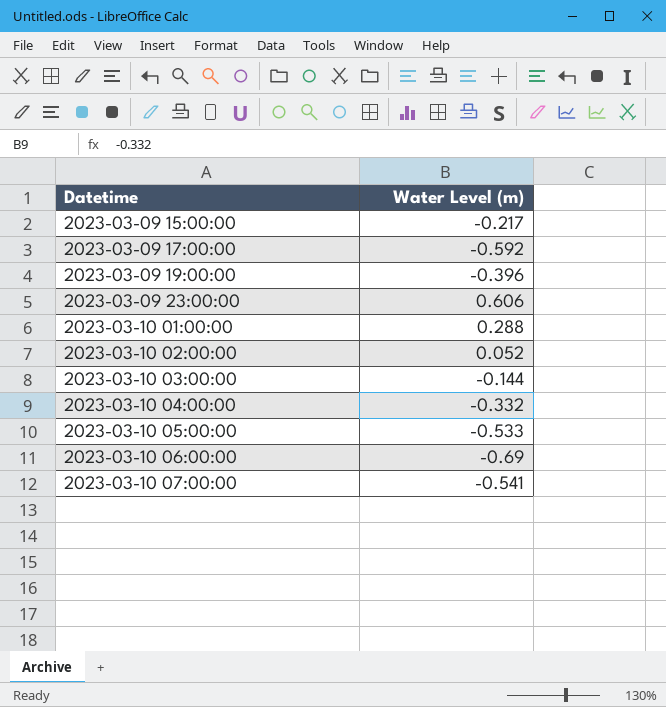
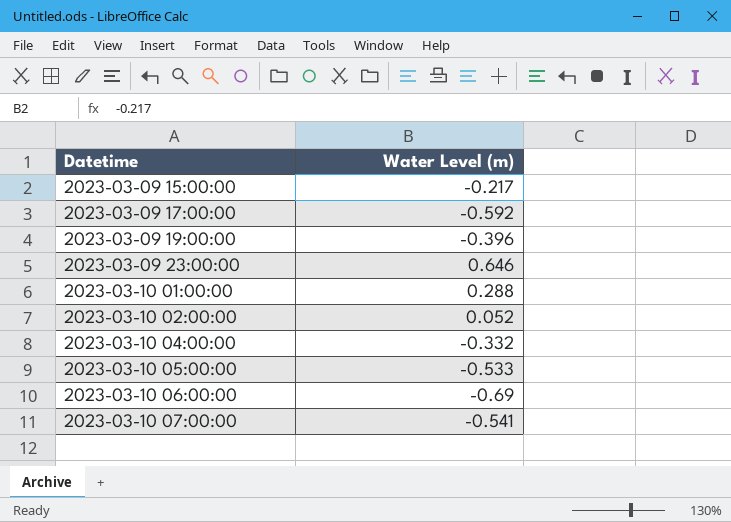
row 2023-03-10 03:00:00: -0.144 -> none
2023-03-09 23:00:00 | Water Level (m): 0.606 -> 0.646

